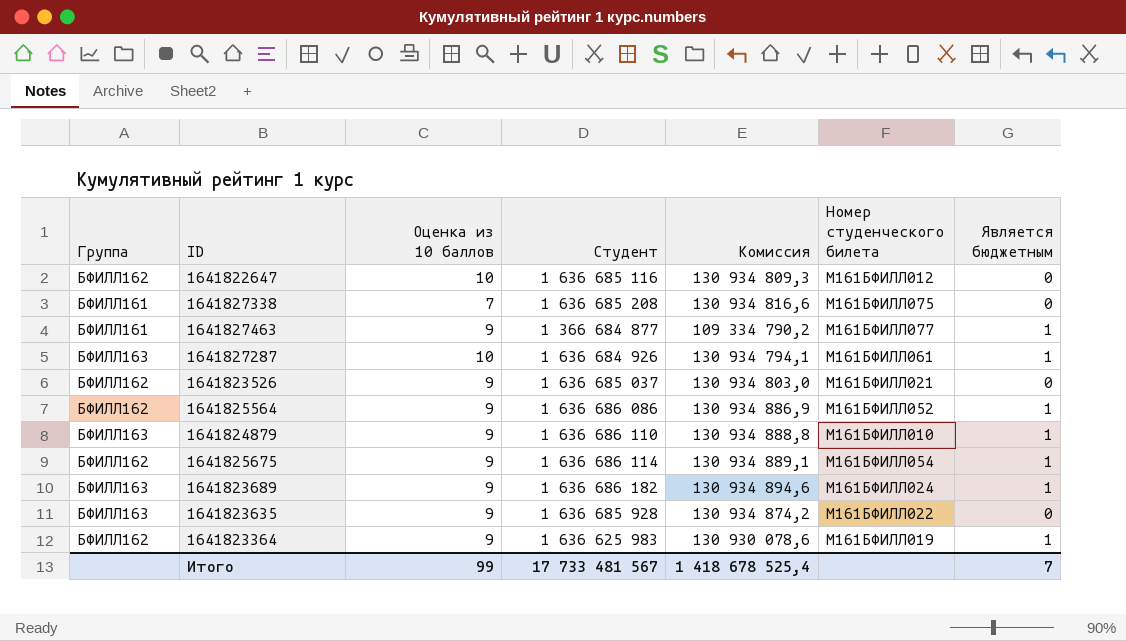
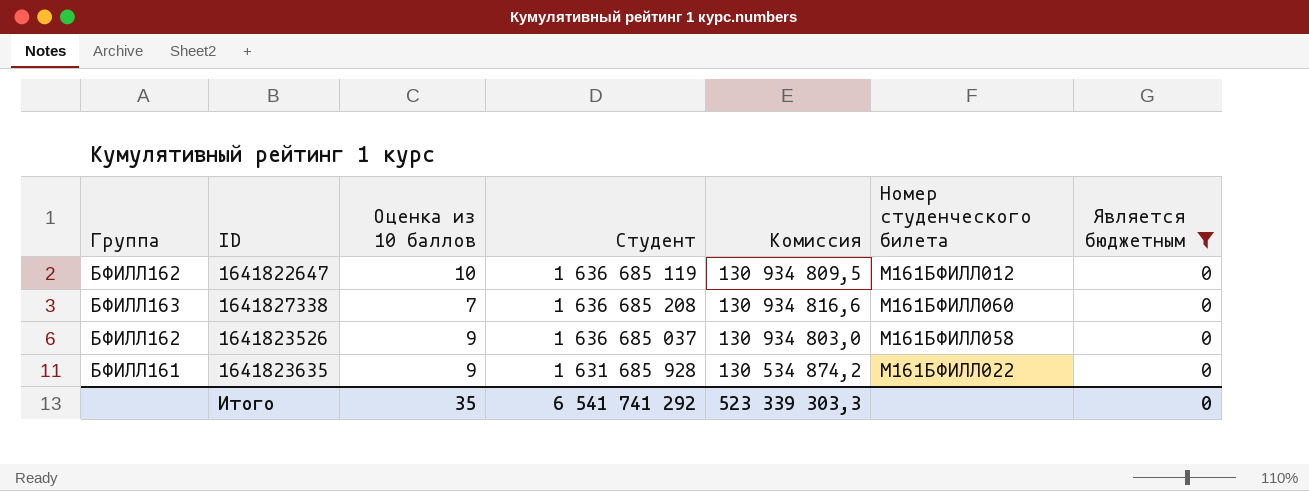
filter: none -> Является бюджетным = 0
1641822647 | Студент: 1 636 685 116 -> 1 636 685 119
1641822647 | Комиссия: 130 934 809,3 -> 130 934 809,5
1641827338 | Группа: БФИЛЛ161 -> БФИЛЛ163
1641827338 | Номер студенческого билета: М161БФИЛЛ075 -> М161БФИЛЛ060
1641823526 | Номер студенческого билета: М161БФИЛЛ021 -> М161БФИЛЛ058
1641823635 | Группа: БФИЛЛ163 -> БФИЛЛ161
1641823635 | Студент: 1 636 685 928 -> 1 631 685 928
1641823635 | Комиссия: 130 934 874,2 -> 130 534 874,2
Итого | Оценка из 10 баллов: 99 -> 35
Итого | Студент: 17 733 481 567 -> 6 541 741 292
Итого | Комиссия: 1 418 678 525,4 -> 523 339 303,3
Итого | Является бюджетным: 7 -> 0

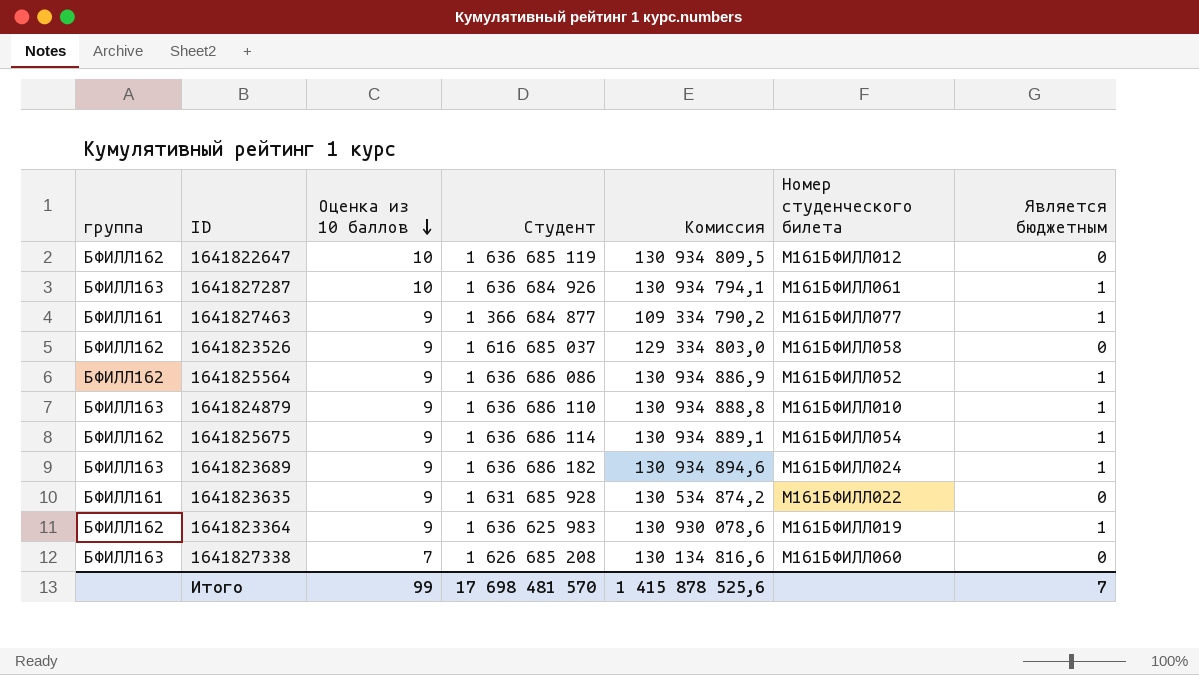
filter: Является бюджетным = 0 -> none
row order: none -> Оценка из 10 баллов descending
column name: Группа -> группа
1641823526 | Студент: 1 636 685 037 -> 1 616 685 037
1641823526 | Комиссия: 130 934 803,0 -> 129 334 803,0
1641827338 | Студент: 1 636 685 208 -> 1 626 685 208
1641827338 | Комиссия: 130 934 816,6 -> 130 134 816,6
Итого | Оценка из 10 баллов: 35 -> 99
Итого | Студент: 6 541 741 292 -> 17 698 481 570
Итого | Комиссия: 523 339 303,3 -> 1 415 878 525,6
Итого | Является бюджетным: 0 -> 7

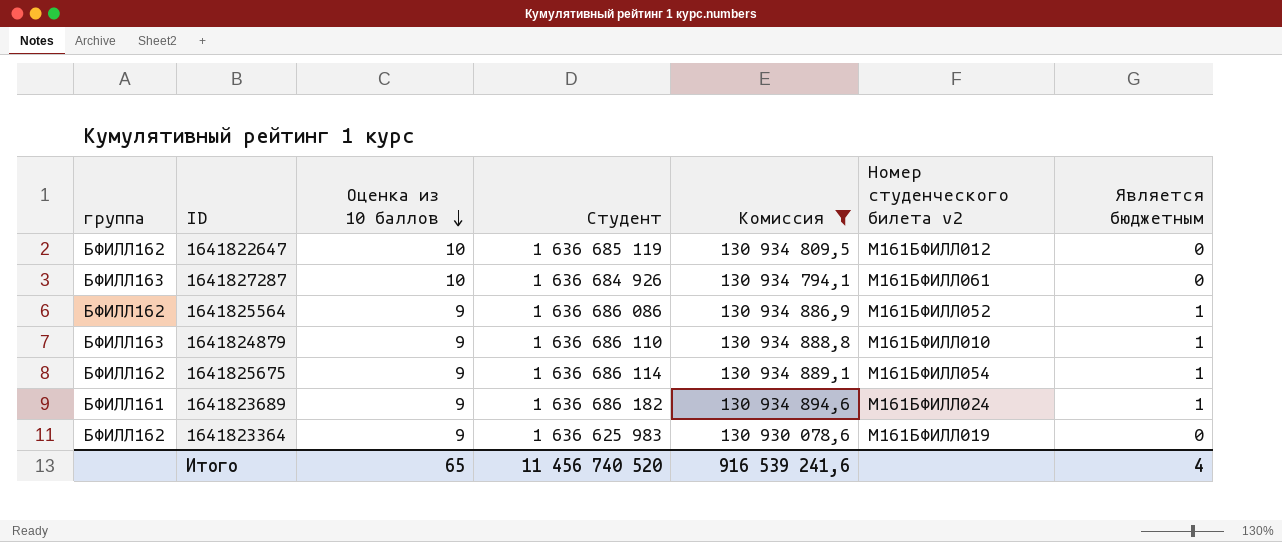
filter: none -> Комиссия >= 130 930 078,6
column name: Номер студенческого билета -> Номер студенческого билета v2
1641827287 | Является бюджетным: 1 -> 0
1641823689 | группа: БФИЛЛ163 -> БФИЛЛ161
1641823364 | Является бюджетным: 1 -> 0
Итого | Оценка из 10 баллов: 99 -> 65
Итого | Студент: 17 698 481 570 -> 11 456 740 520
Итого | Комиссия: 1 415 878 525,6 -> 916 539 241,6
Итого | Является бюджетным: 7 -> 4

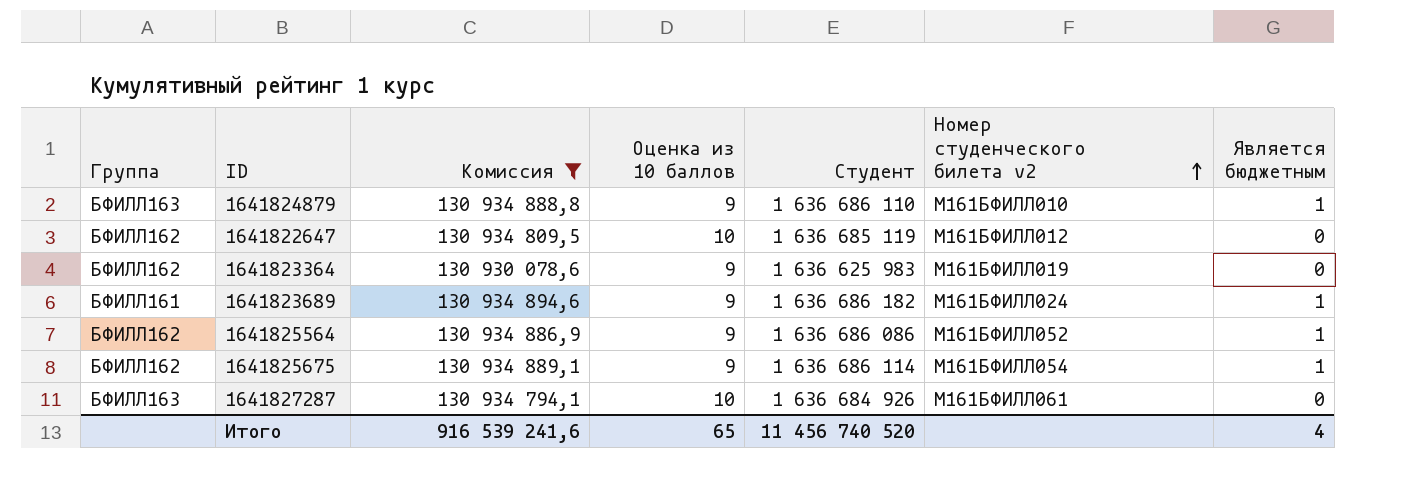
row order: Оценка из 10 баллов descending -> Номер студенческого билета v2 ascending
column name: группа -> Группа
column Комиссия | position: 5 -> 3

